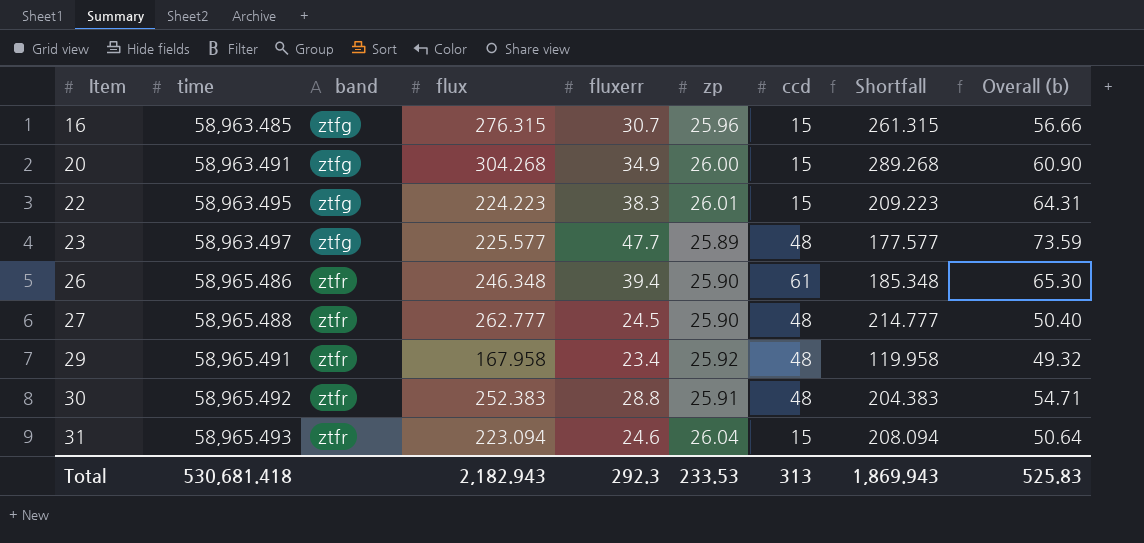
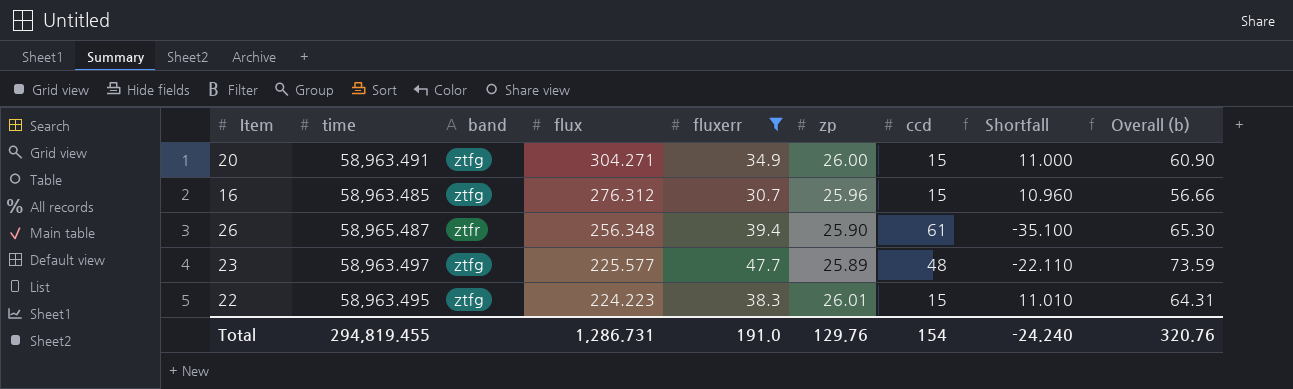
filter: none -> fluxerr >= 30.7
row order: Item ascending -> flux descending
column Shortfall | formula: [flux] - [ccd] -> [zp] - [ccd]
20 | flux: 304.268 -> 304.271
16 | flux: 276.315 -> 276.312
26 | time: 58,965.486 -> 58,965.487
26 | flux: 246.348 -> 256.348
Total | time: 530,681.418 -> 294,819.455
Total | flux: 2,182.943 -> 1,286.731
Total | fluxerr: 292.3 -> 191.0
Total | zp: 233.53 -> 129.76
Total | ccd: 313 -> 154
Total | Shortfall: 1,869.943 -> -24.240
Total | Overall (b): 525.83 -> 320.76

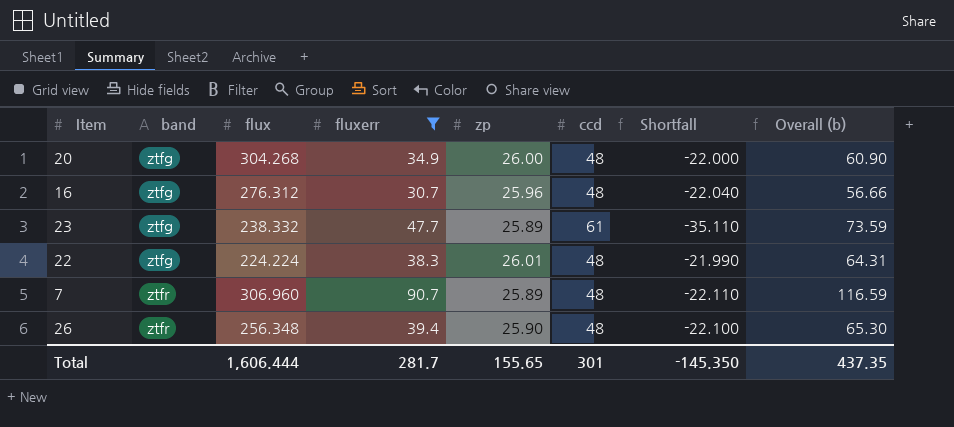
row order: flux descending -> band ascending
column time | position: 2 -> none
20 | flux: 304.271 -> 304.268
20 | ccd: 15 -> 48
20 | Shortfall: 11.000 -> -22.000
16 | ccd: 15 -> 48
16 | Shortfall: 10.960 -> -22.040
23 | flux: 225.577 -> 238.332
23 | ccd: 48 -> 61
23 | Shortfall: -22.110 -> -35.110
22 | flux: 224.223 -> 224.224
22 | ccd: 15 -> 48
22 | Shortfall: 11.010 -> -21.990
row 7: none -> ztfr | 306.960 | 90.7 | 25.89 | 48 | -22.110 | 116.59
26 | ccd: 61 -> 48
26 | Shortfall: -35.100 -> -22.100
Total | flux: 1,286.731 -> 1,606.444
Total | fluxerr: 191.0 -> 281.7
Total | zp: 129.76 -> 155.65
Total | ccd: 154 -> 301
Total | Shortfall: -24.240 -> -145.350
Total | Overall (b): 320.76 -> 437.35

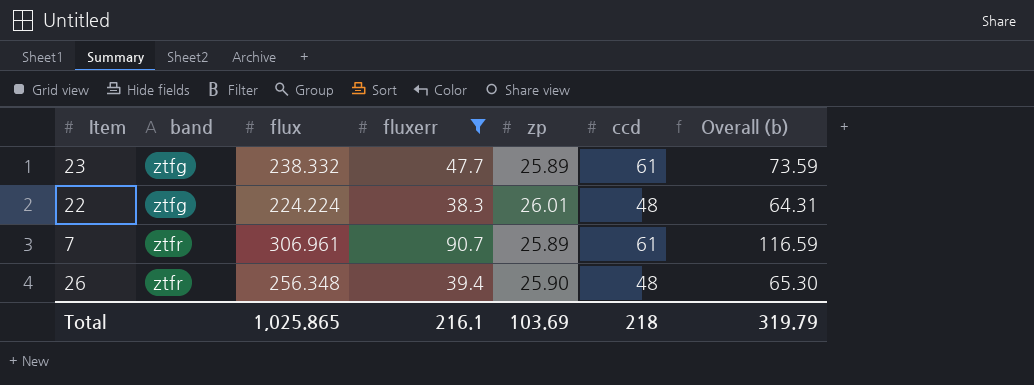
column Shortfall | formula: [zp] - [ccd] -> none
row 20: ztfg | 304.268 | 34.9 | 26.00 | 48 | -22.000 | 60.90 -> none
row 16: ztfg | 276.312 | 30.7 | 25.96 | 48 | -22.040 | 56.66 -> none
7 | flux: 306.960 -> 306.961
7 | ccd: 48 -> 61
Total | flux: 1,606.444 -> 1,025.865
Total | fluxerr: 281.7 -> 216.1
Total | zp: 155.65 -> 103.69
Total | ccd: 301 -> 218
Total | Overall (b): 437.35 -> 319.79

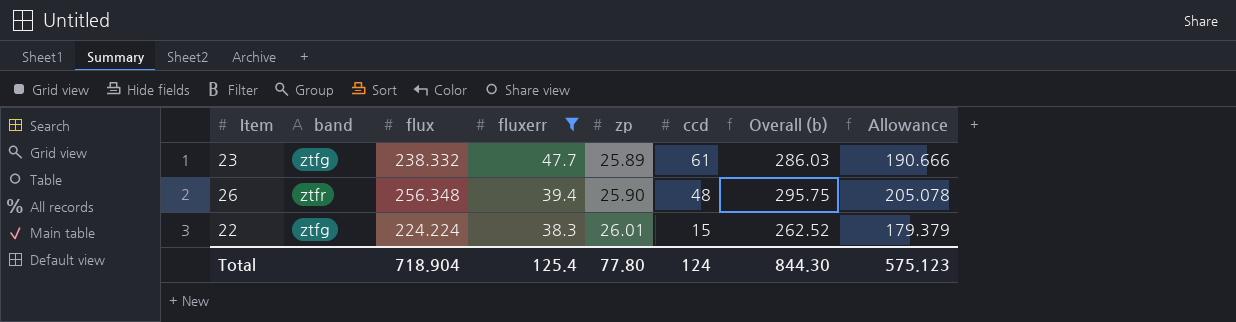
row order: band ascending -> fluxerr descending
column Overall (b) | formula: [fluxerr] + [zp] -> [flux] + [fluxerr]
column Allowance | formula: none -> [flux] * 0.8
row 7: ztfr | 306.961 | 90.7 | 25.89 | 61 | 116.59 -> none
22 | ccd: 48 -> 15
Total | flux: 1,025.865 -> 718.904
Total | fluxerr: 216.1 -> 125.4
Total | zp: 103.69 -> 77.80
Total | ccd: 218 -> 124
Total | Overall (b): 319.79 -> 844.30

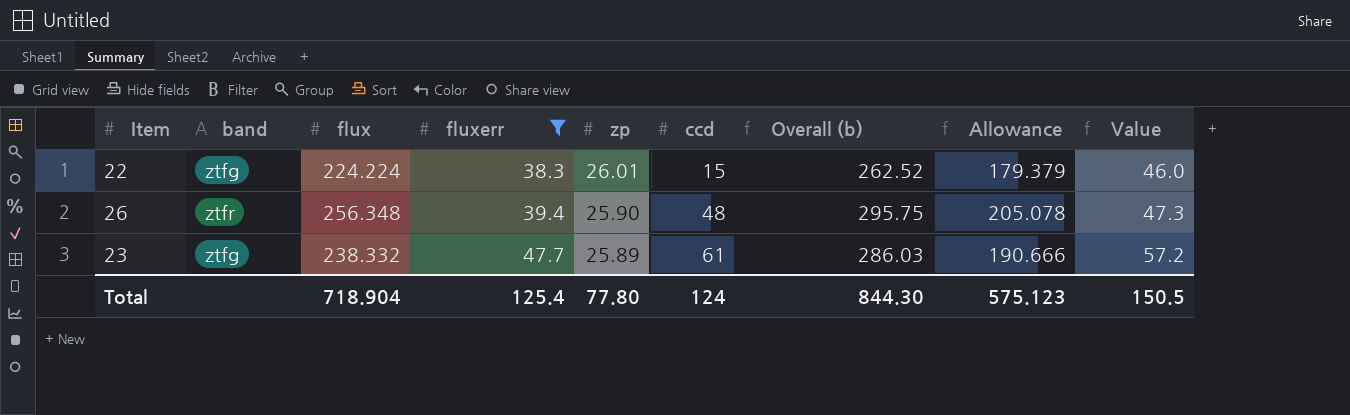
row order: fluxerr descending -> fluxerr ascending
column Value | formula: none -> [fluxerr] * 1.2

